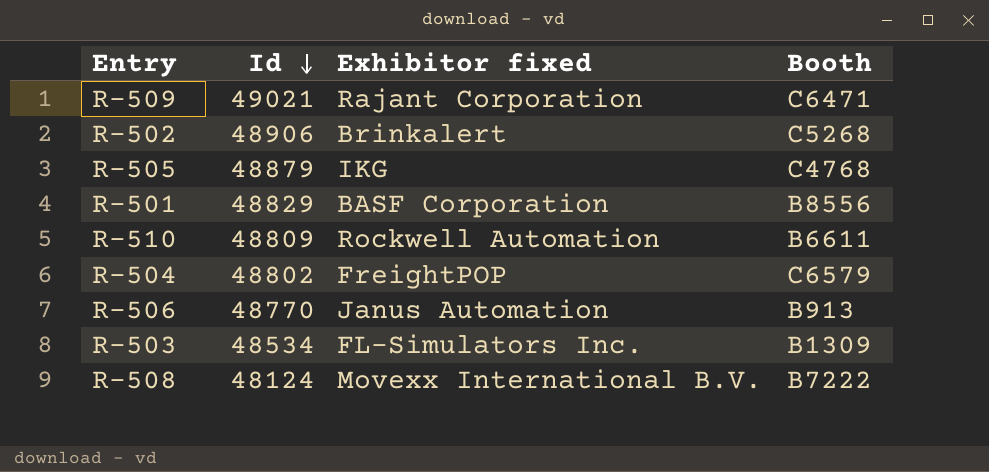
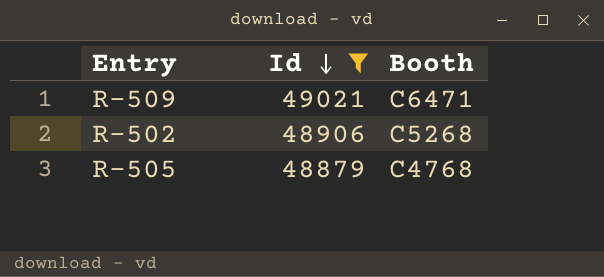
filter: none -> Id >= 48879
column Exhibitor fixed | position: 3 -> none

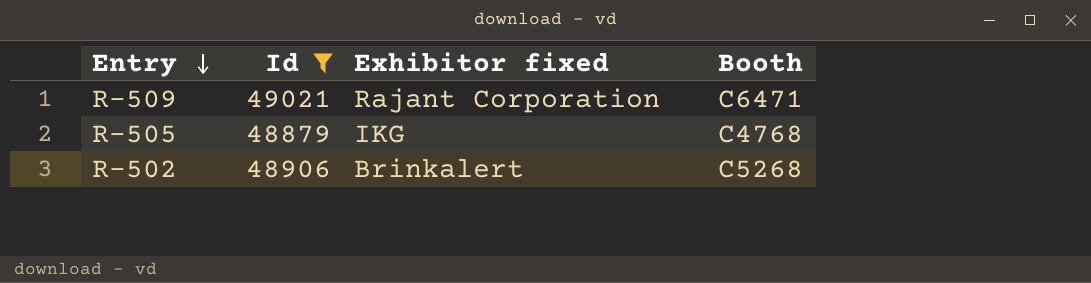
row order: Id descending -> Entry descending
column Exhibitor fixed | position: none -> 3

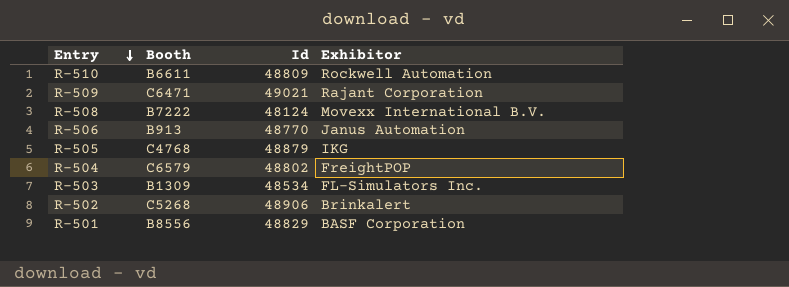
filter: Id >= 48879 -> none
column Booth | position: 4 -> 2
column name: Exhibitor fixed -> Exhibitor

